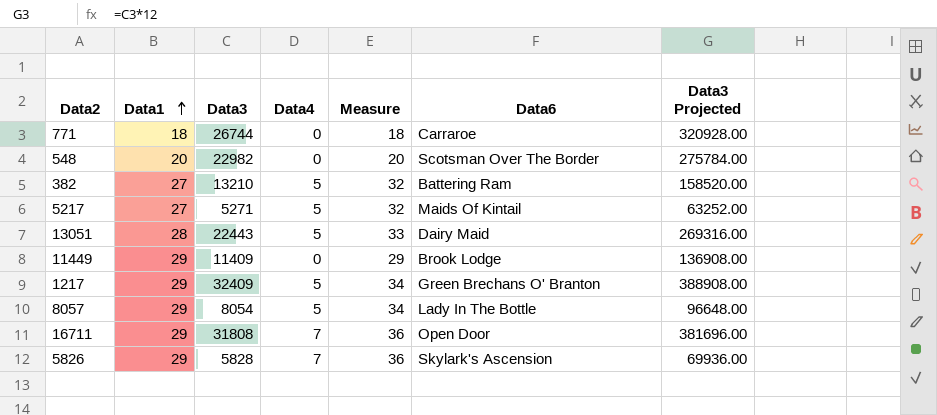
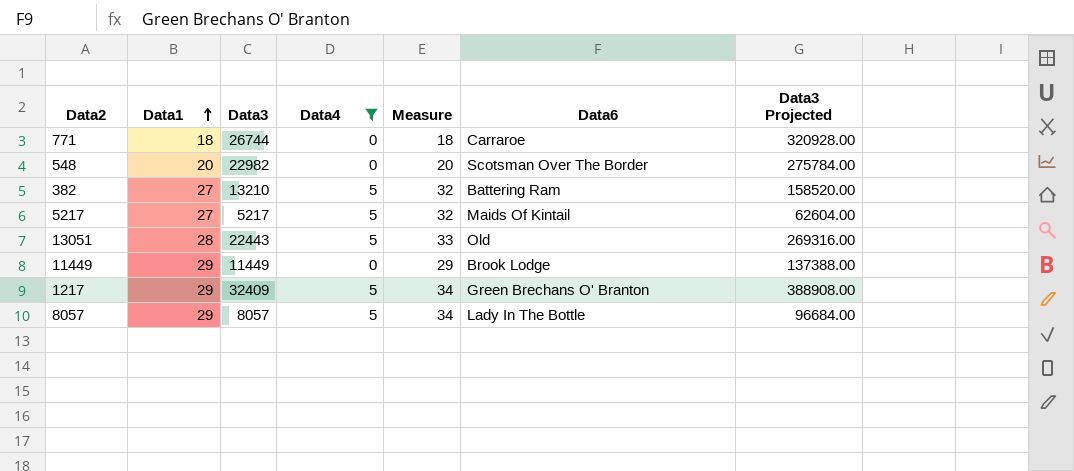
filter: none -> Data4 != 7
5217 | Data3: 5271 -> 5217
5217 | Data3 Projected: 63252.00 -> 62604.00
13051 | Data6: Dairy Maid -> Old
11449 | Data3: 11409 -> 11449
11449 | Data3 Projected: 136908.00 -> 137388.00
8057 | Data3: 8054 -> 8057
8057 | Data3 Projected: 96648.00 -> 96684.00

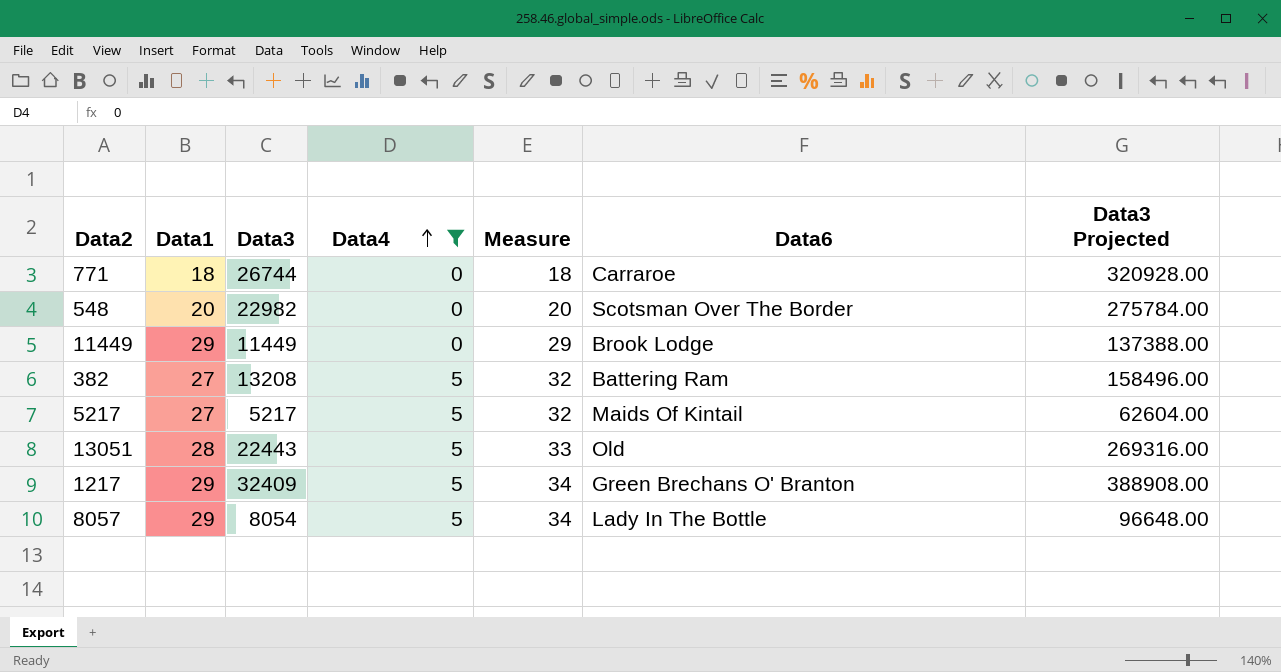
row order: Data1 ascending -> Data4 ascending
382 | Data3: 13210 -> 13208
382 | Data3 Projected: 158520.00 -> 158496.00
8057 | Data3: 8057 -> 8054
8057 | Data3 Projected: 96684.00 -> 96648.00

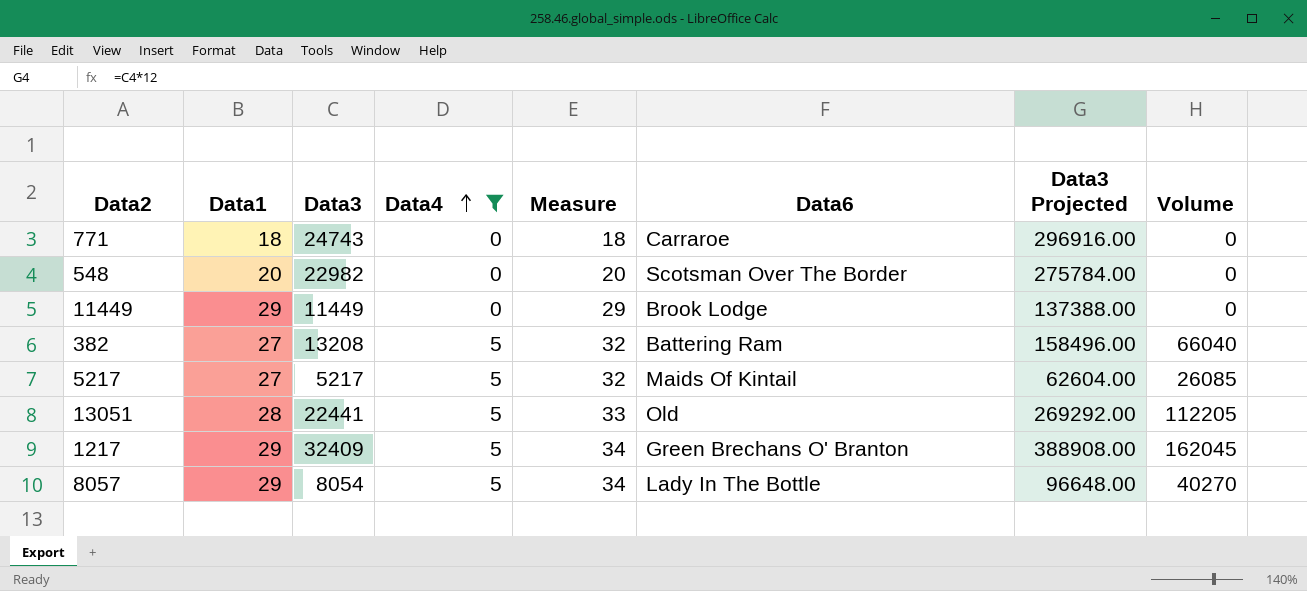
column Volume | formula: none -> [Data3] * [Data4]
771 | Data3: 26744 -> 24743
771 | Data3 Projected: 320928.00 -> 296916.00
13051 | Data3: 22443 -> 22441
13051 | Data3 Projected: 269316.00 -> 269292.00

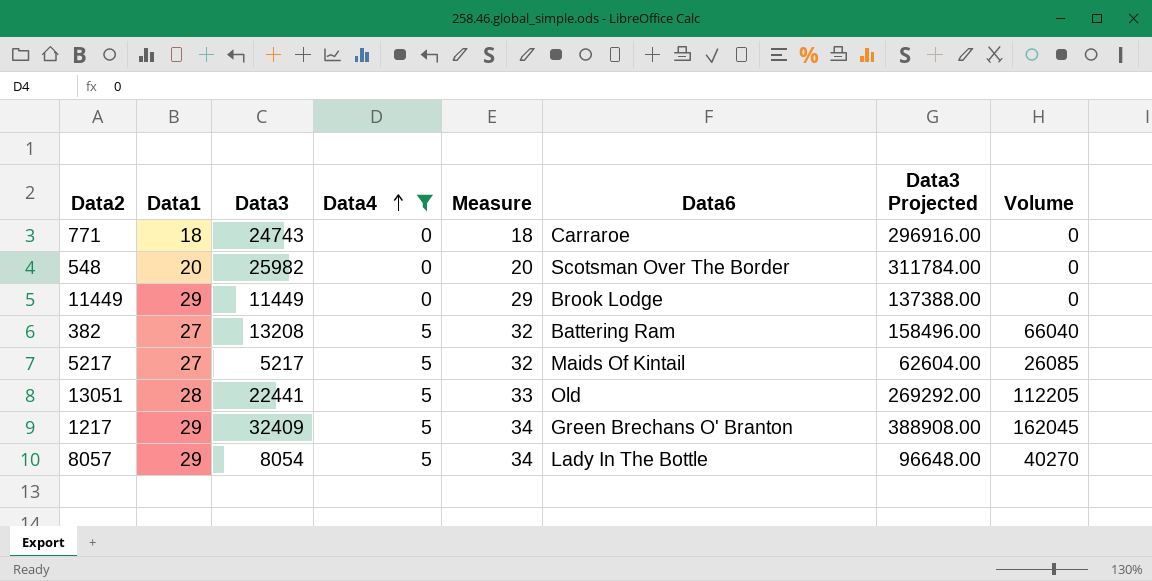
548 | Data3: 22982 -> 25982
548 | Data3 Projected: 275784.00 -> 311784.00

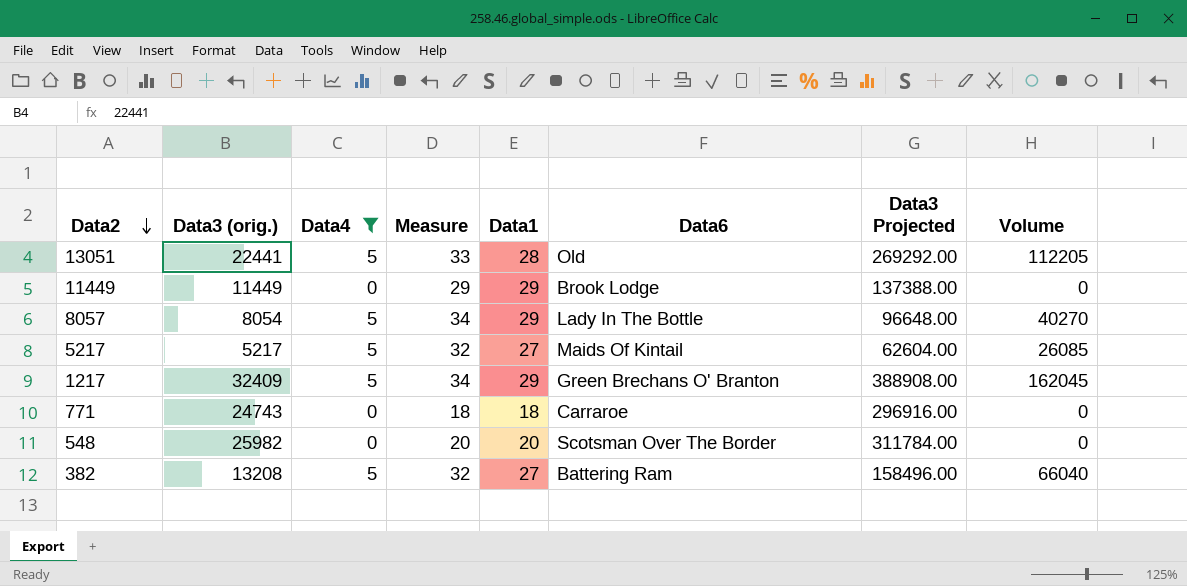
row order: Data4 ascending -> Data2 descending
column name: Data3 -> Data3 (orig.)
column Data1 | position: 2 -> 5

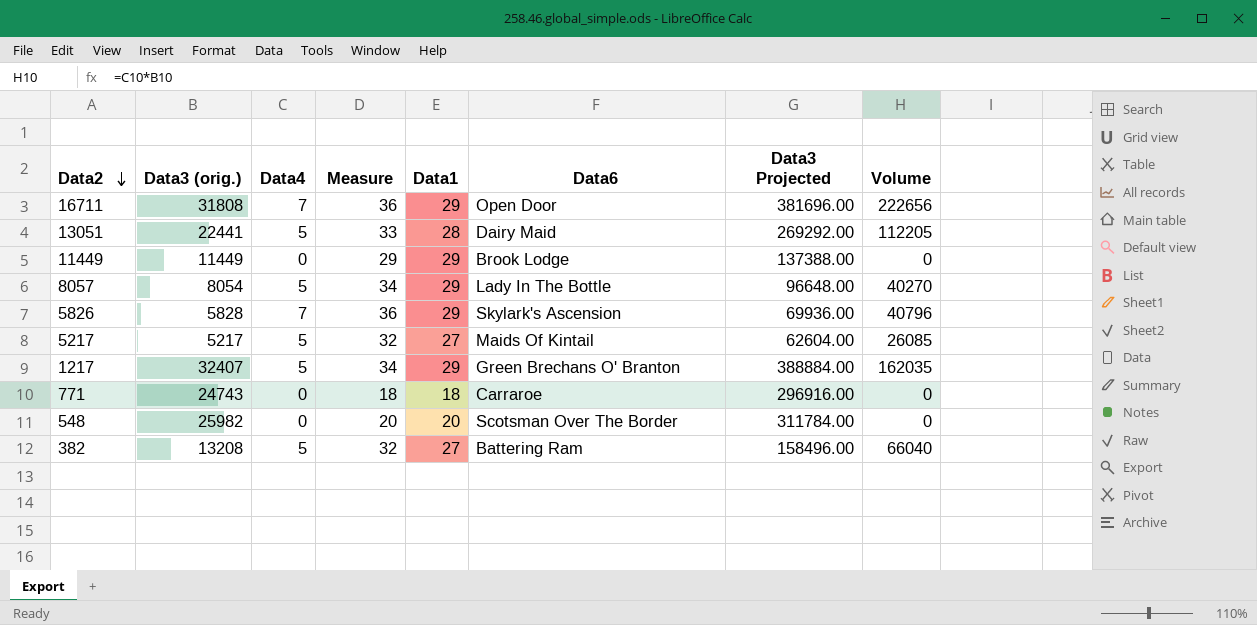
filter: Data4 != 7 -> none
13051 | Data6: Old -> Dairy Maid
1217 | Data3 (orig.): 32409 -> 32407
1217 | Data3 Projected: 388908.00 -> 388884.00
1217 | Volume: 162045 -> 162035

